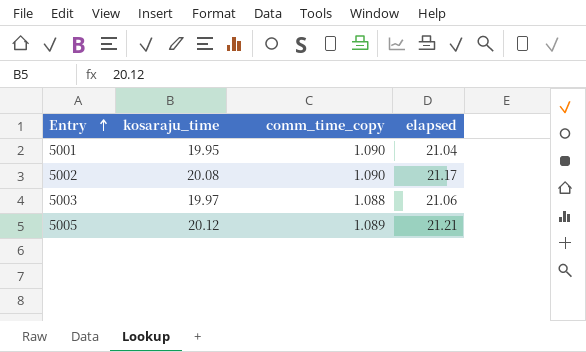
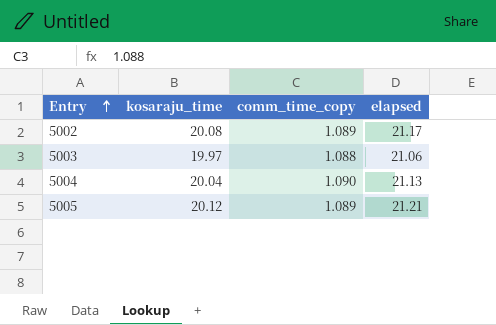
row 5001: 19.95 | 1.090 | 21.04 -> none
5002 | comm_time_copy: 1.090 -> 1.089
row 5004: none -> 20.04 | 1.090 | 21.13

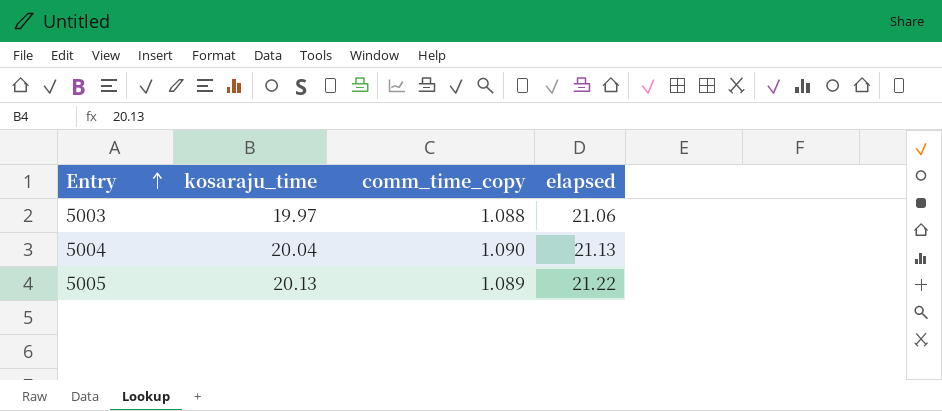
row 5002: 20.08 | 1.089 | 21.17 -> none
5005 | kosaraju_time: 20.12 -> 20.13
5005 | elapsed: 21.21 -> 21.22

